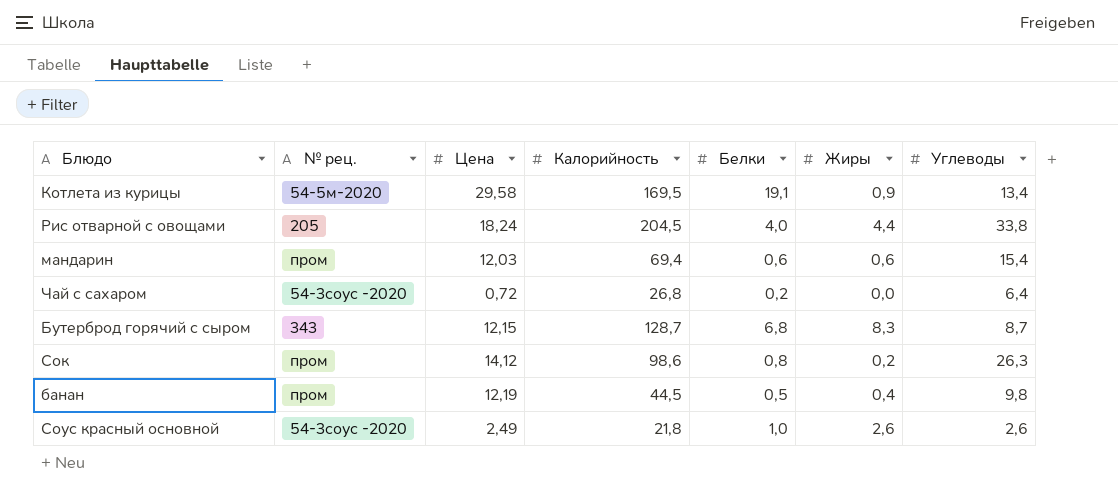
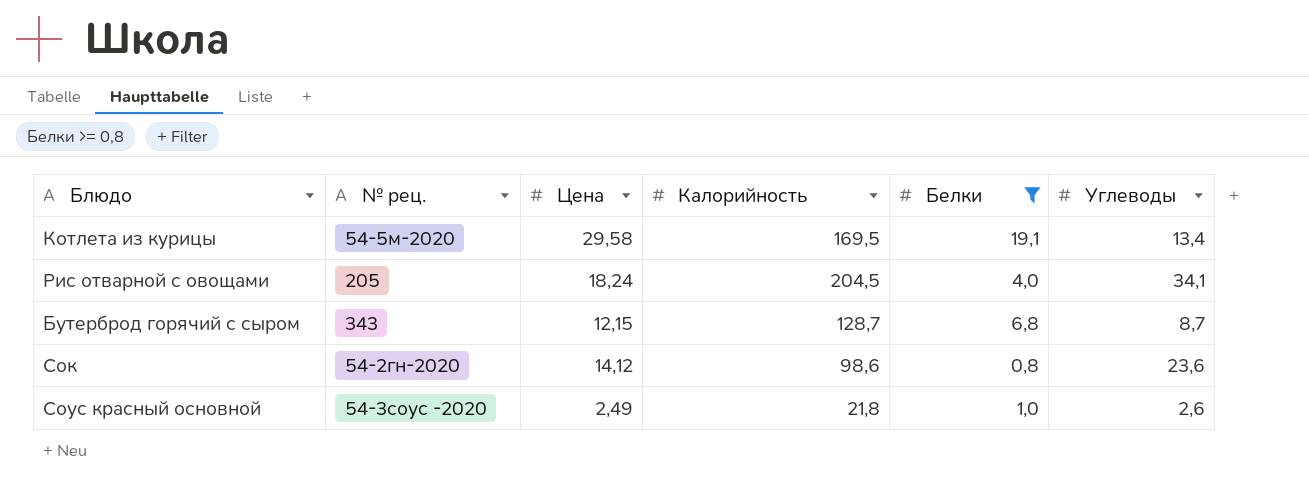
filter: none -> Белки >= 0,8
column Жиры | position: 6 -> none
Рис отварной с овощами | Углеводы: 33,8 -> 34,1
Сок | № рец.: пром -> 54-2гн-2020
Сок | Углеводы: 26,3 -> 23,6

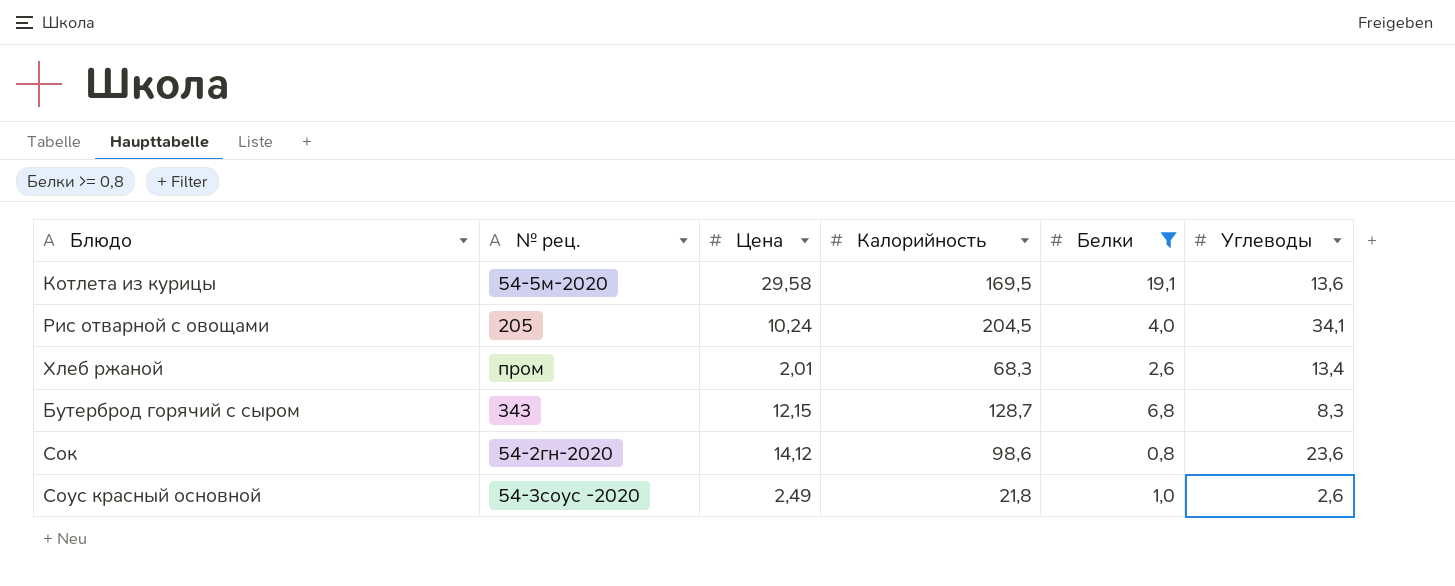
Котлета из курицы | Углеводы: 13,4 -> 13,6
Рис отварной с овощами | Цена: 18,24 -> 10,24
row Хлеб ржаной: none -> пром | 2,01 | 68,3 | 2,6 | 13,4
Бутерброд горячий с сыром | Углеводы: 8,7 -> 8,3

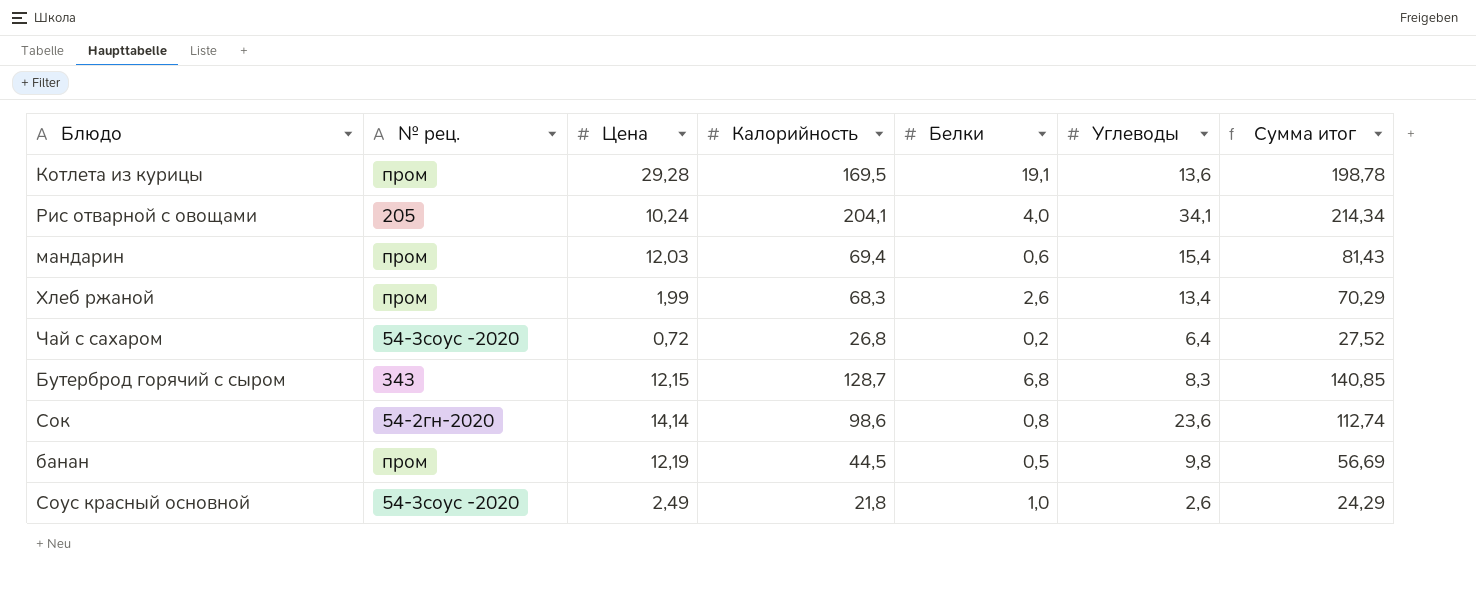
filter: Белки >= 0,8 -> none
column Сумма итог | formula: none -> [Цена] + [Калорийность]
Котлета из курицы | № рец.: 54-5м-2020 -> пром
Котлета из курицы | Цена: 29,58 -> 29,28
Рис отварной с овощами | Калорийность: 204,5 -> 204,1
Хлеб ржаной | Цена: 2,01 -> 1,99
Сок | Цена: 14,12 -> 14,14

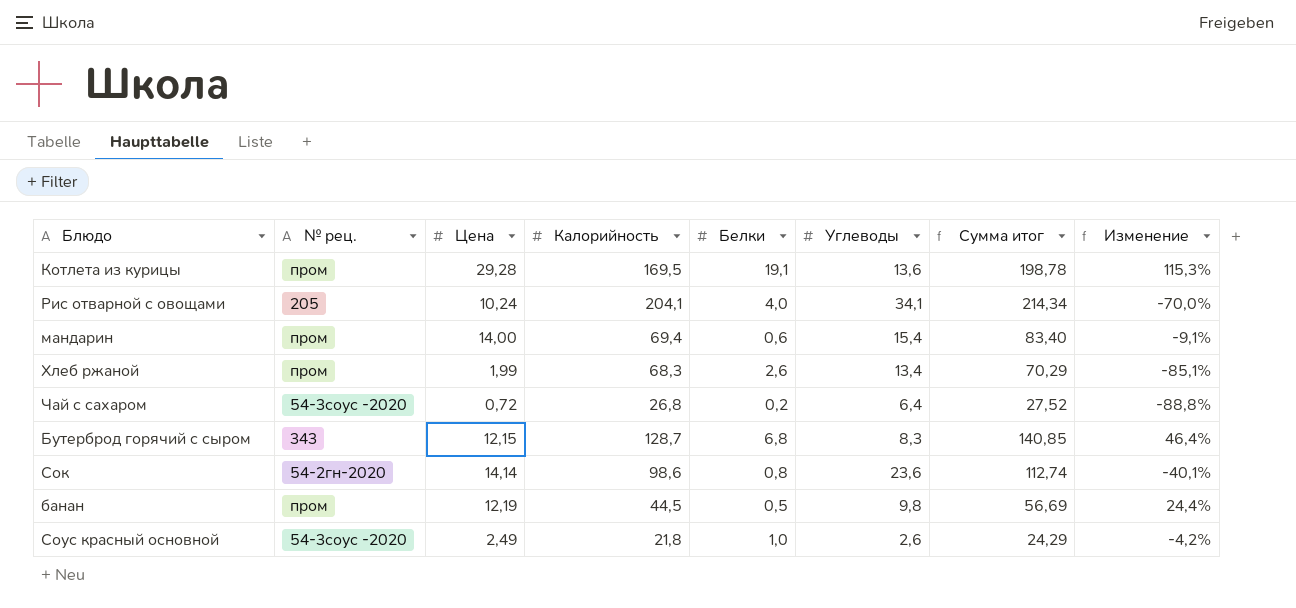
column Изменение | formula: none -> ([Цена] - [Углеводы]) / [Углеводы]
мандарин | Цена: 12,03 -> 14,00
мандарин | Сумма итог: 81,43 -> 83,40

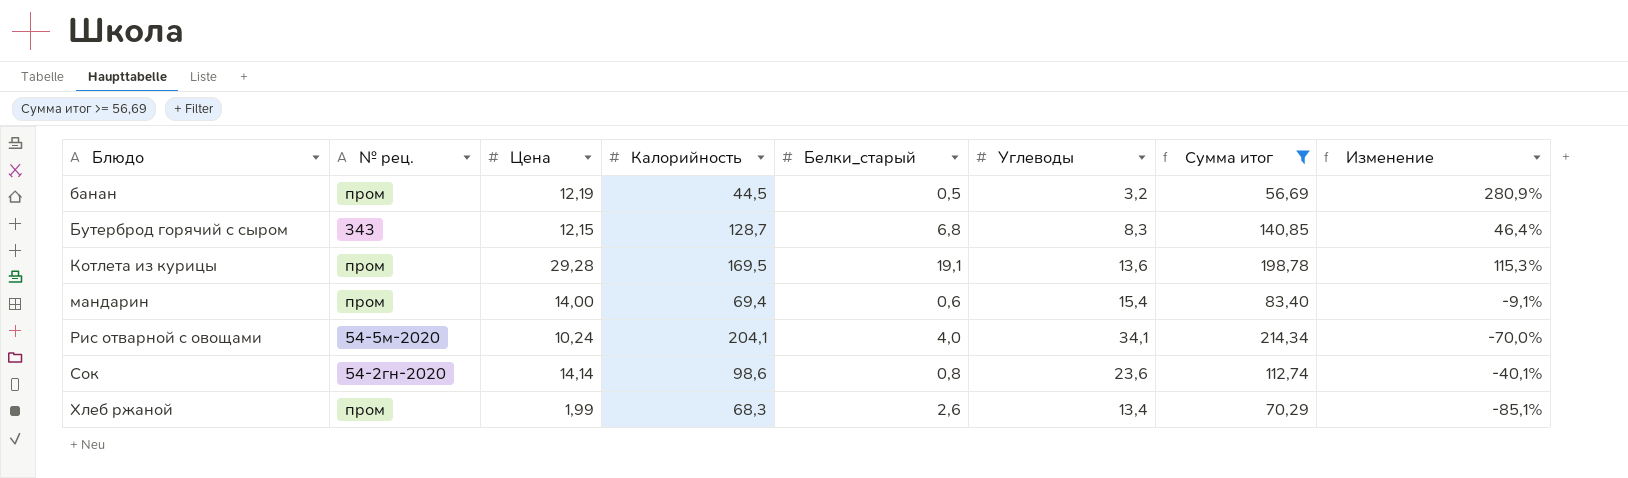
filter: none -> Сумма итог >= 56,69
row order: none -> Блюдо ascending
column name: Белки -> Белки_старый
банан | Углеводы: 9,8 -> 3,2
банан | Изменение: 24,4% -> 280,9%
Рис отварной с овощами | № рец.: 205 -> 54-5м-2020

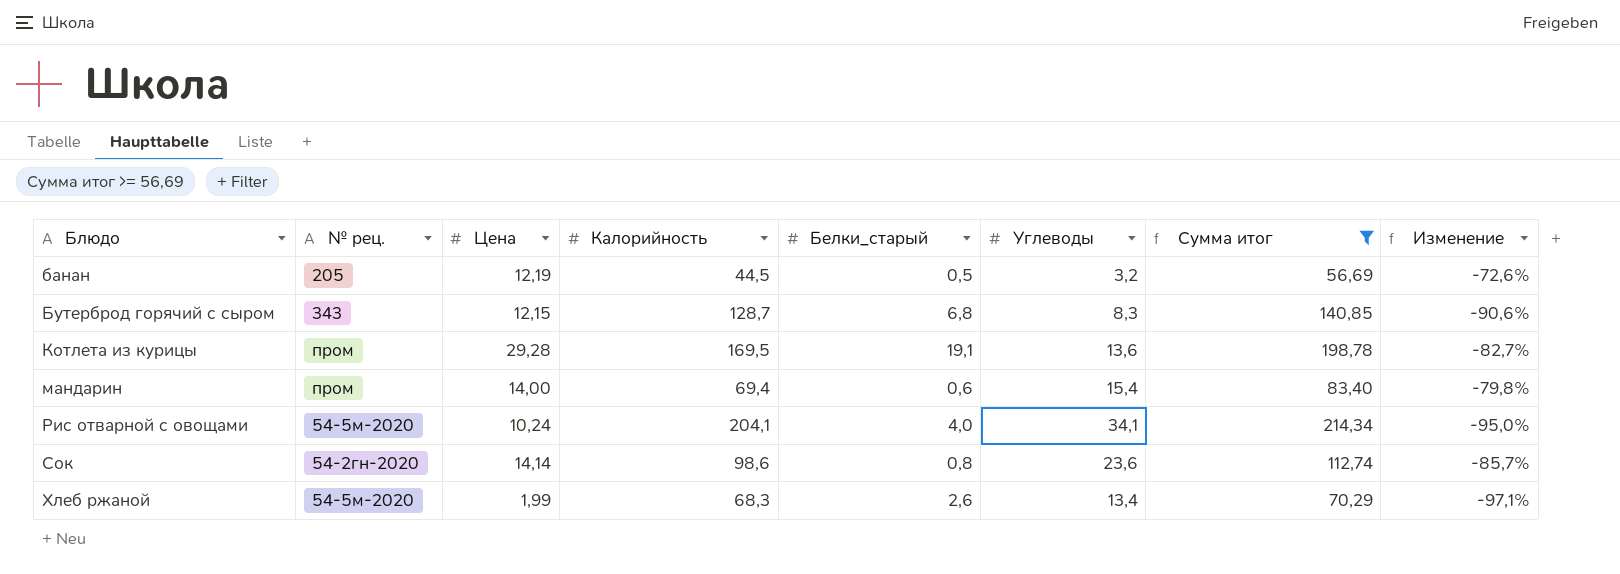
column Изменение | formula: ([Цена] - [Углеводы]) / [Углеводы] -> ([Цена] - [Калорийность]) / [Калорийность]
банан | № рец.: пром -> 205
Хлеб ржаной | № рец.: пром -> 54-5м-2020

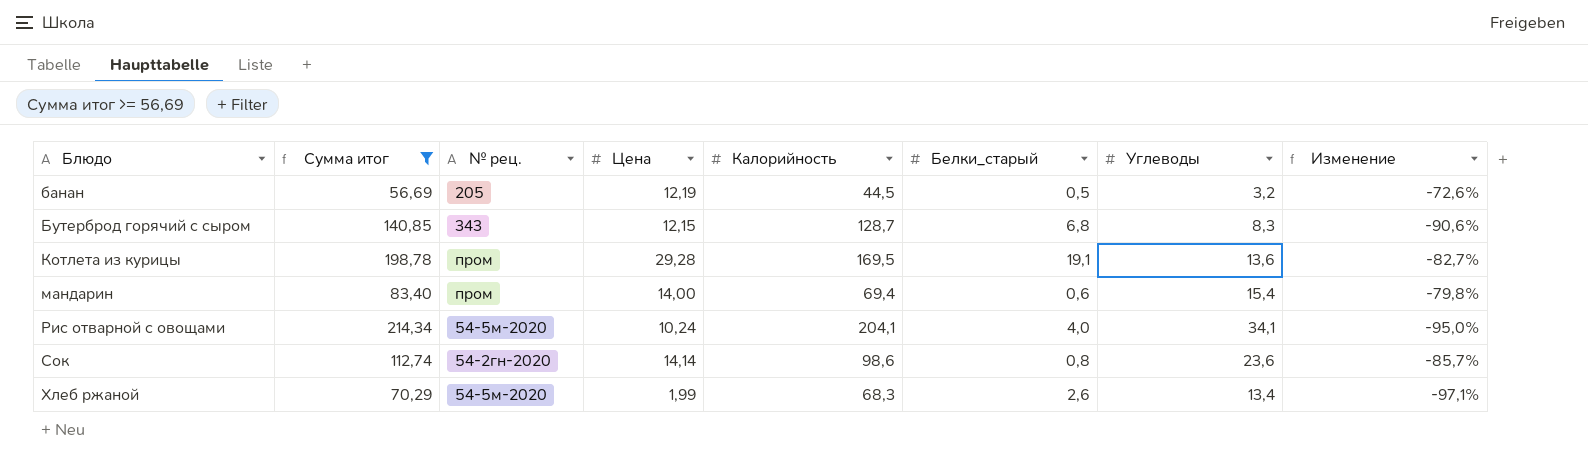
column Сумма итог | position: 7 -> 2

